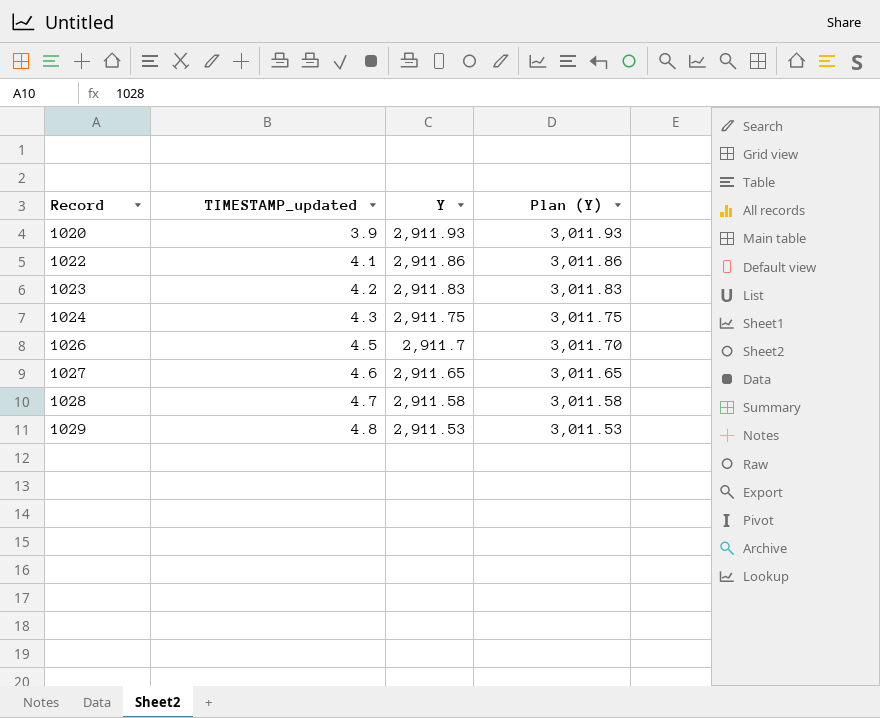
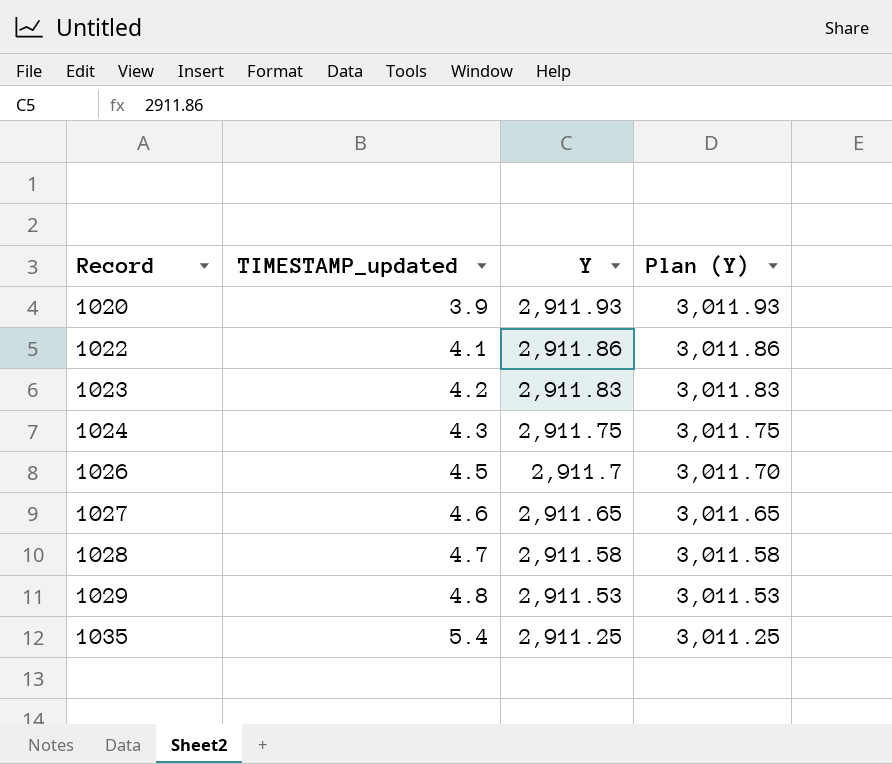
row 1035: none -> 5.4 | 2,911.25 | 3,011.25

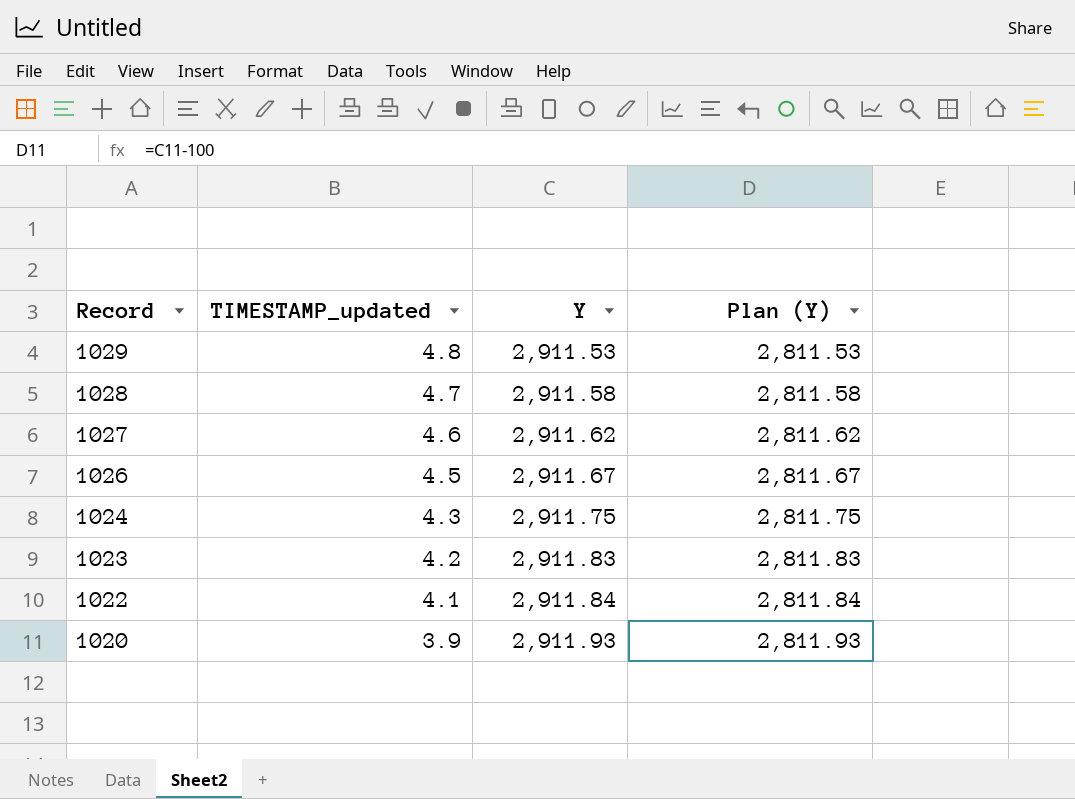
row order: Record ascending -> Record descending
column Plan (Y) | formula: [Y] + 100 -> [Y] - 100
row 1035: 5.4 | 2,911.25 | 3,011.25 -> none
1027 | Y: 2,911.65 -> 2,911.62
1026 | Y: 2,911.7 -> 2,911.67
1022 | Y: 2,911.86 -> 2,911.84

